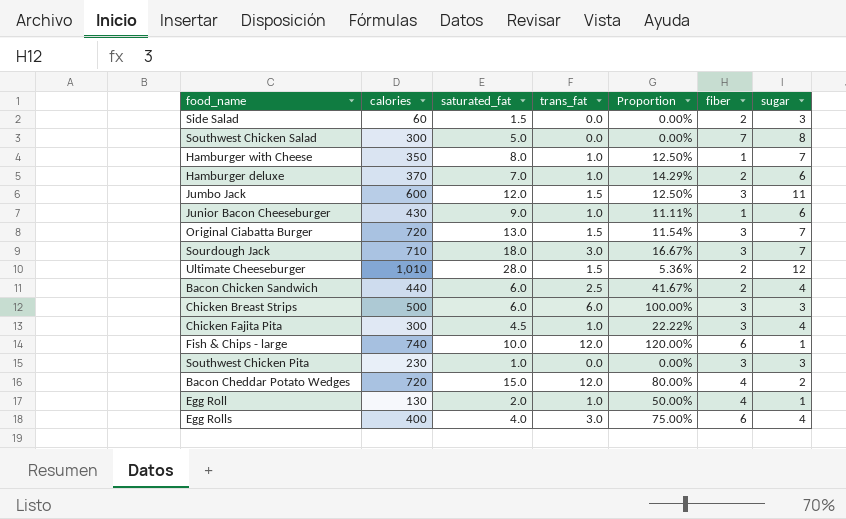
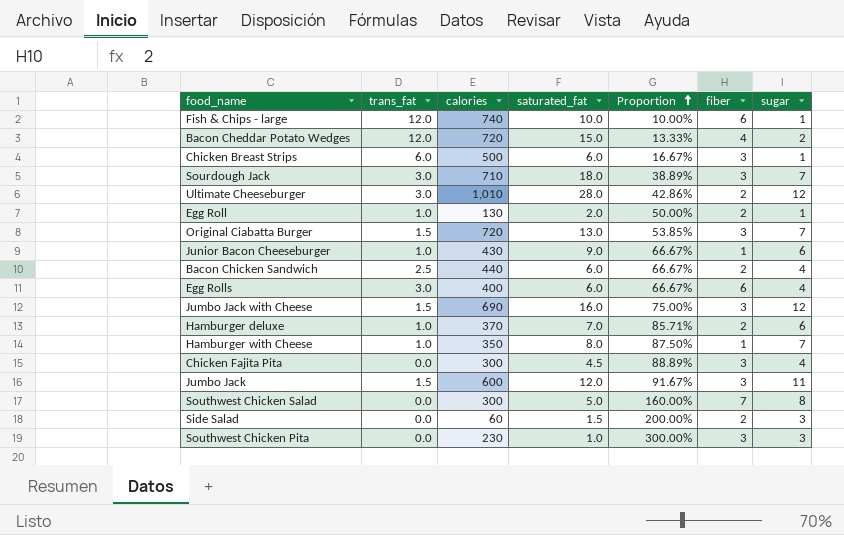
row order: none -> Proportion ascending
column trans_fat | position: 4 -> 2
column Proportion | formula: [trans_fat] / [saturated_fat] -> [sugar] / [saturated_fat]
Chicken Breast Strips | sugar: 3 -> 1
Ultimate Cheeseburger | trans_fat: 1.5 -> 3.0
Egg Roll | fiber: 4 -> 2
Egg Rolls | saturated_fat: 4.0 -> 6.0
row Jumbo Jack with Cheese: none -> 1.5 | 690 | 16.0 | 75.00% | 3 | 12
Chicken Fajita Pita | trans_fat: 1.0 -> 0.0

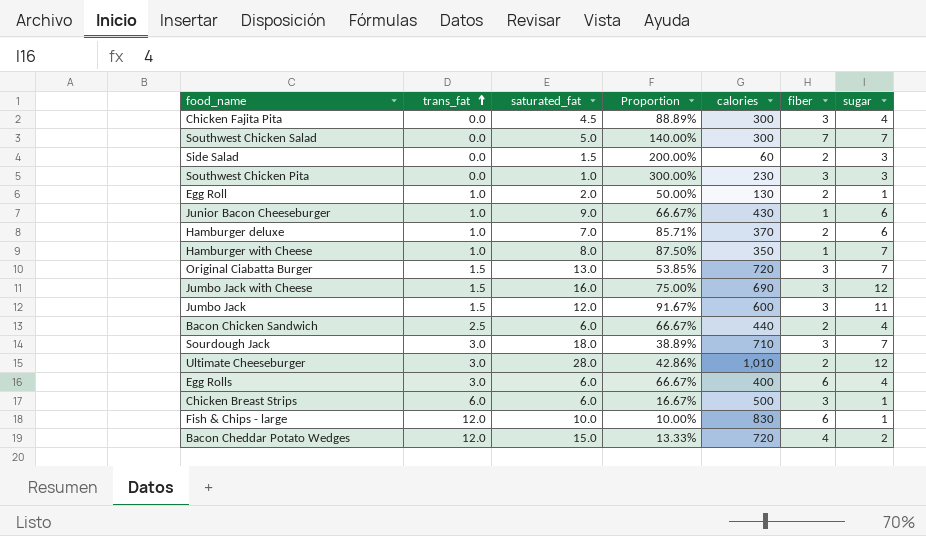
row order: Proportion ascending -> trans_fat ascending
column calories | position: 3 -> 5
Southwest Chicken Salad | Proportion: 160.00% -> 140.00%
Southwest Chicken Salad | sugar: 8 -> 7
Fish & Chips - large | calories: 740 -> 830

